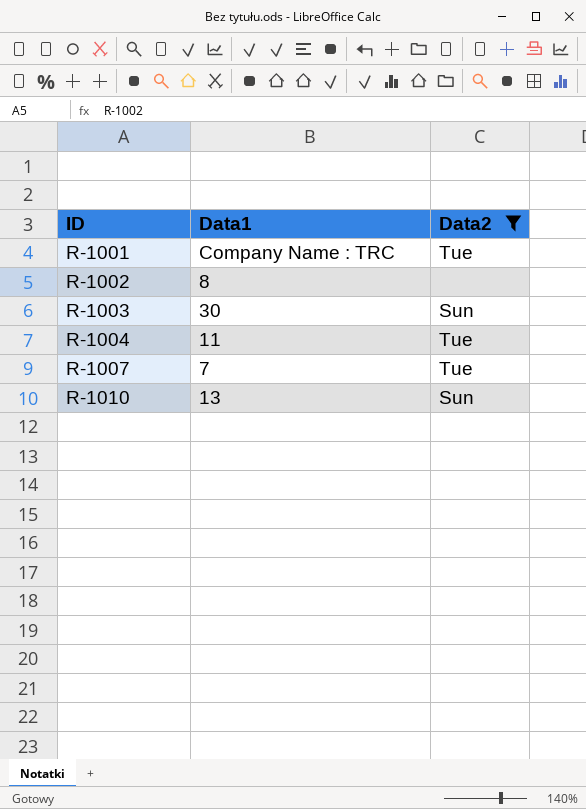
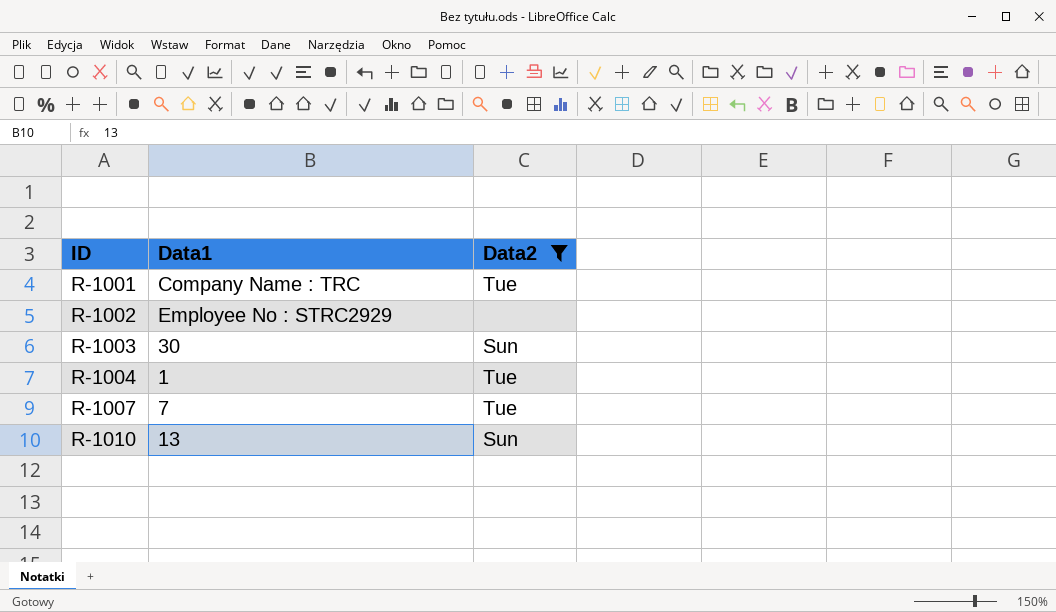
R-1002 | Data1: 8 -> Employee No : STRC2929
R-1004 | Data1: 11 -> 1

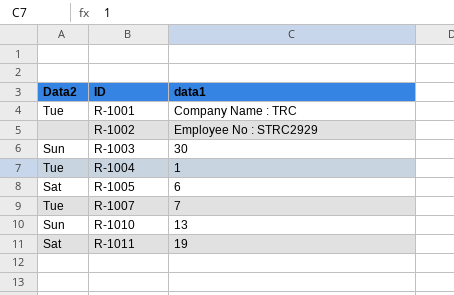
filter: Data2 != Sat -> none
column Data2 | position: 3 -> 1
column name: Data1 -> data1

